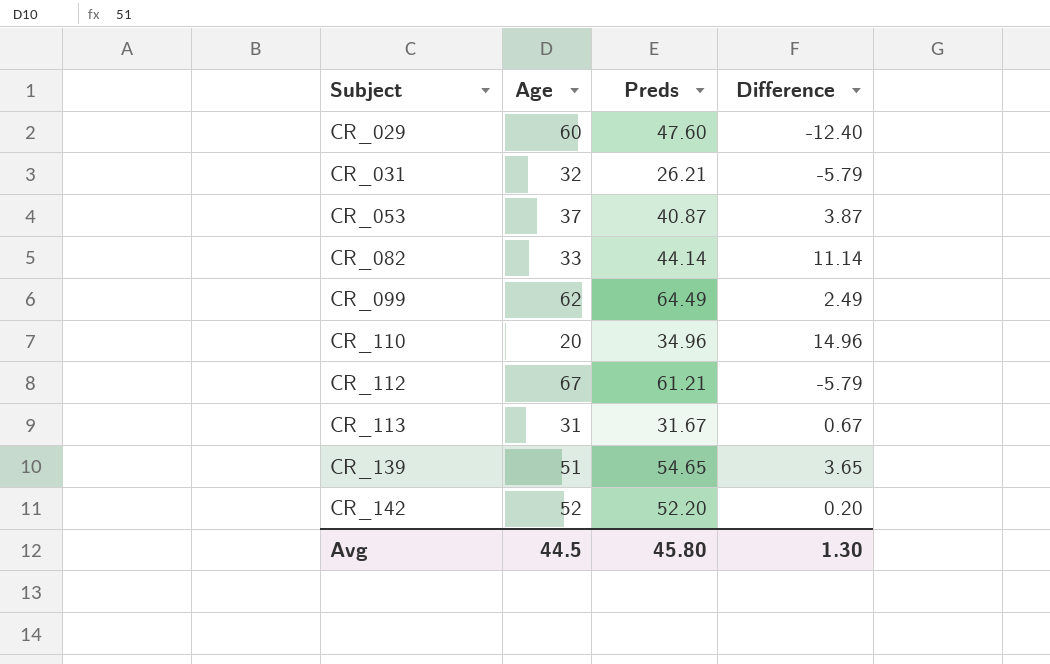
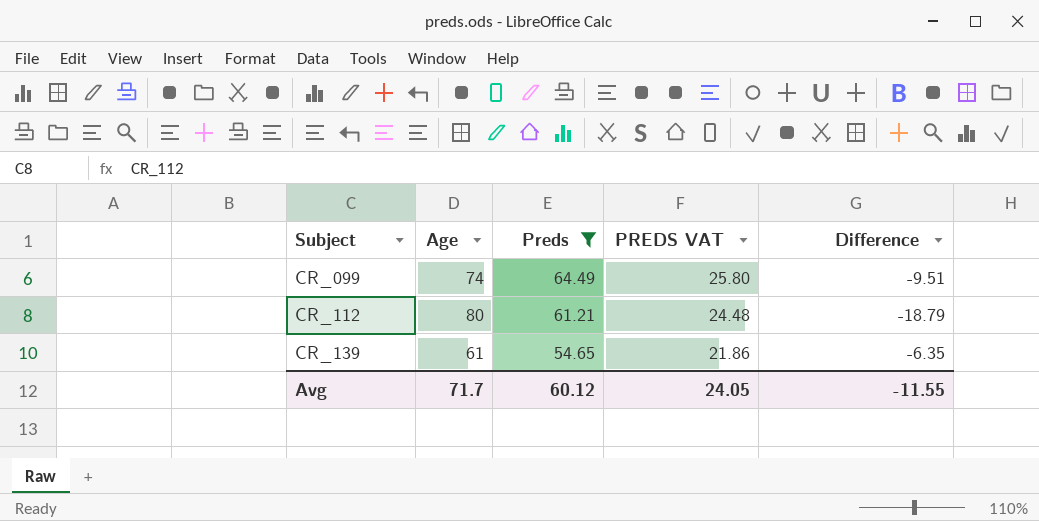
filter: none -> Preds >= 54.65
column PREDS VAT | formula: none -> [Preds] * 0.4
CR_099 | Age: 62 -> 74
CR_099 | Difference: 2.49 -> -9.51
CR_112 | Age: 67 -> 80
CR_112 | Difference: -5.79 -> -18.79
CR_139 | Age: 51 -> 61
CR_139 | Difference: 3.65 -> -6.35
Avg | Age: 44.5 -> 71.7
Avg | Preds: 45.80 -> 60.12
Avg | Difference: 1.30 -> -11.55

